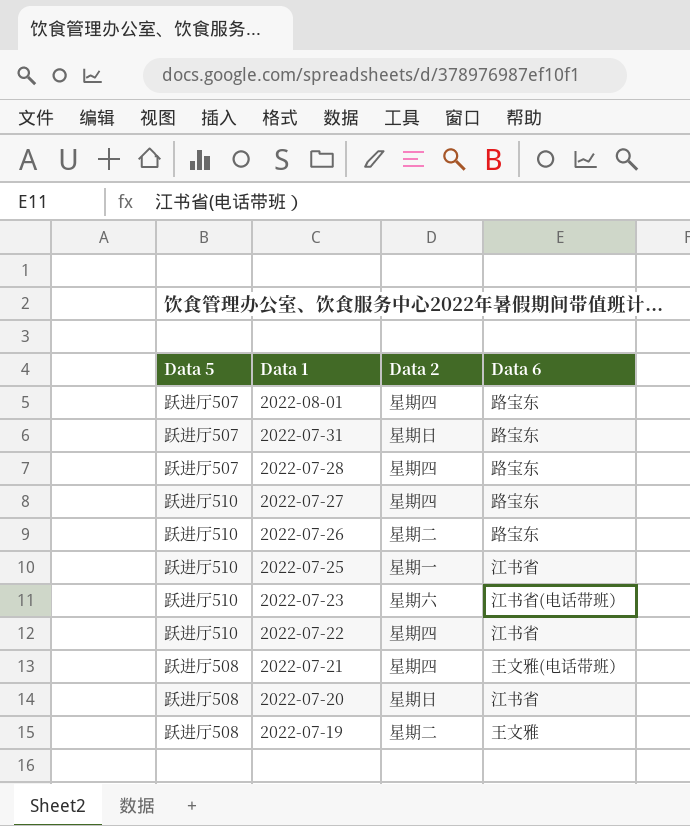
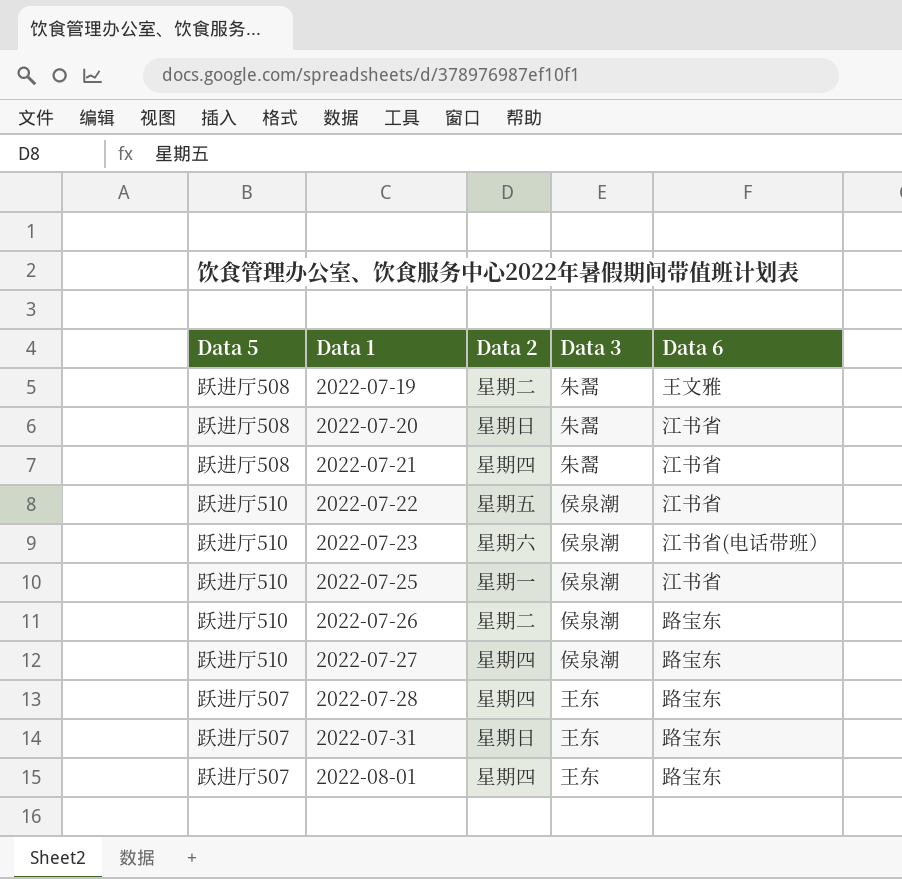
row order: Data 1 descending -> Data 1 ascending
column Data 3 | position: none -> 4
2022-07-21 | Data 6: 王文雅(电话带班） -> 江书省
2022-07-22 | Data 2: 星期四 -> 星期五

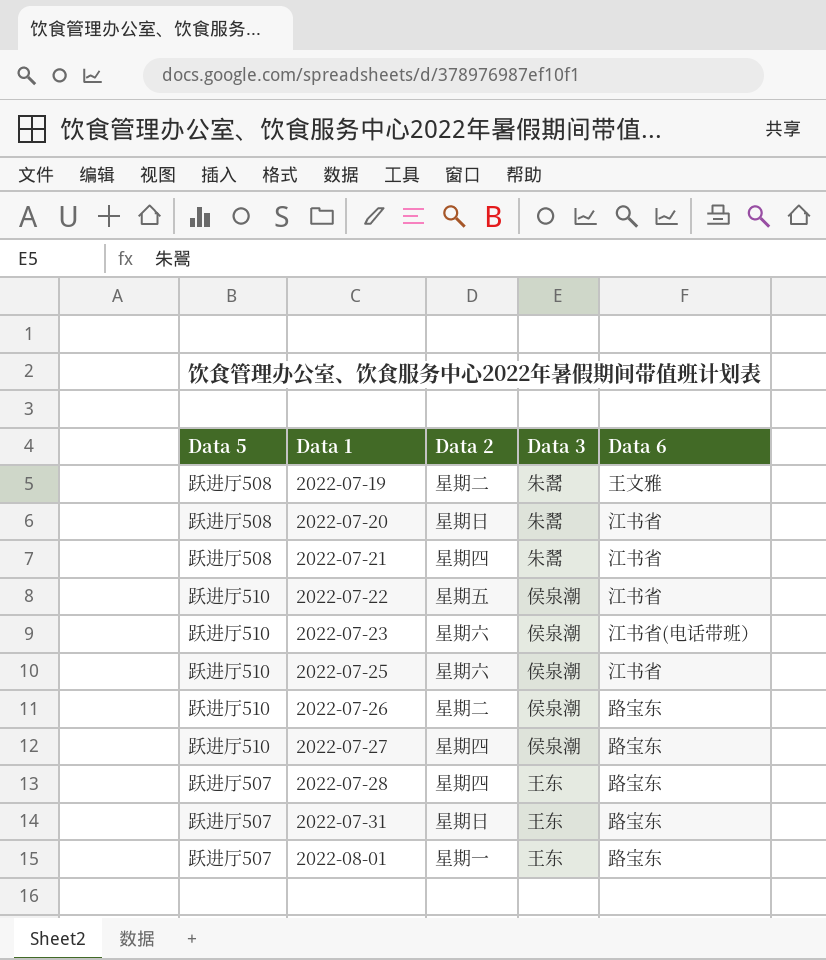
2022-07-25 | Data 2: 星期一 -> 星期六
2022-08-01 | Data 2: 星期四 -> 星期一

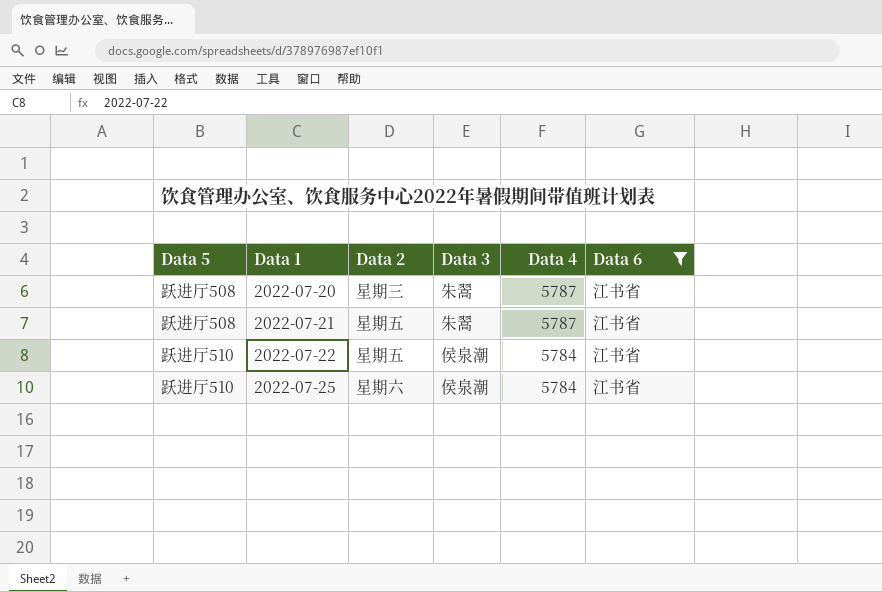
filter: none -> Data 6 = 江书省
column Data 4 | position: none -> 5
2022-07-20 | Data 2: 星期日 -> 星期三
2022-07-21 | Data 2: 星期四 -> 星期五

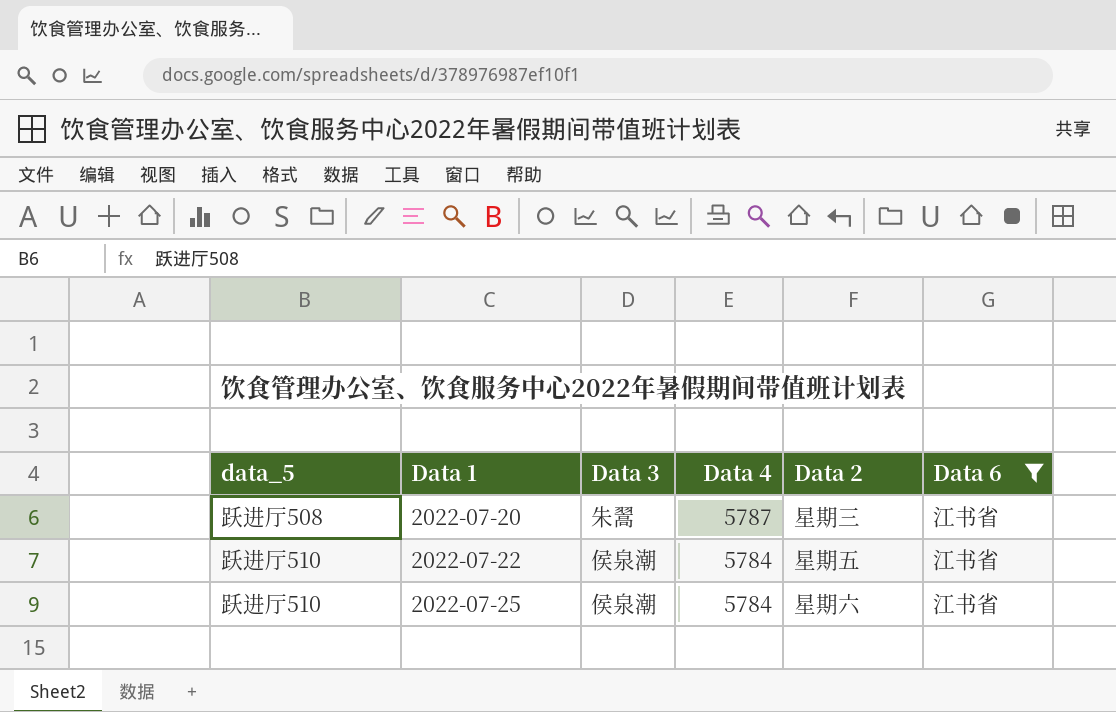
column name: Data 5 -> data_5
column Data 2 | position: 3 -> 5
row 2022-07-21: 跃进厅508 | 星期五 | 朱翯 | 5787 | 江书省 -> none

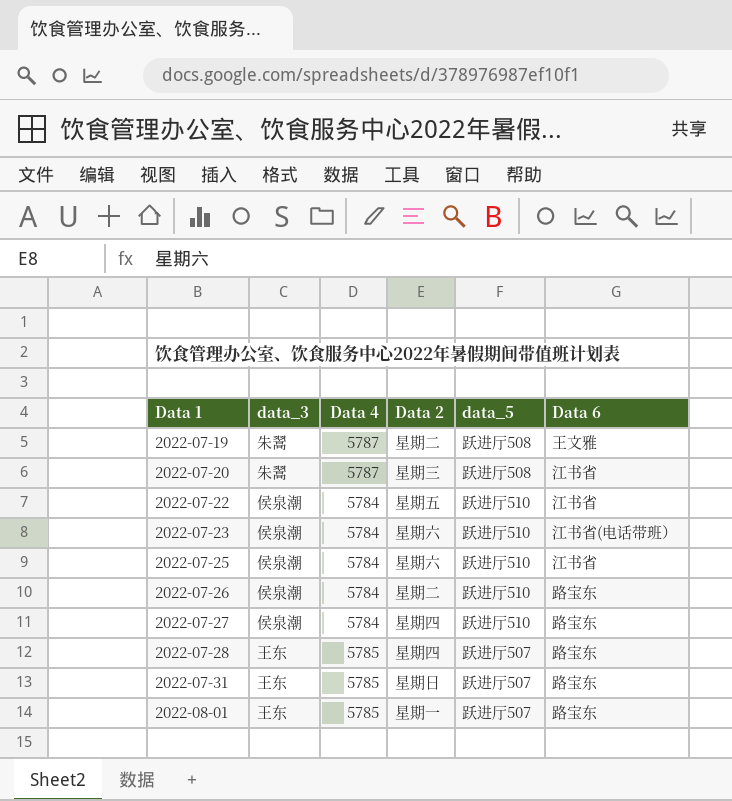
filter: Data 6 = 江书省 -> none
column name: Data 3 -> data_3
column data_5 | position: 1 -> 5

